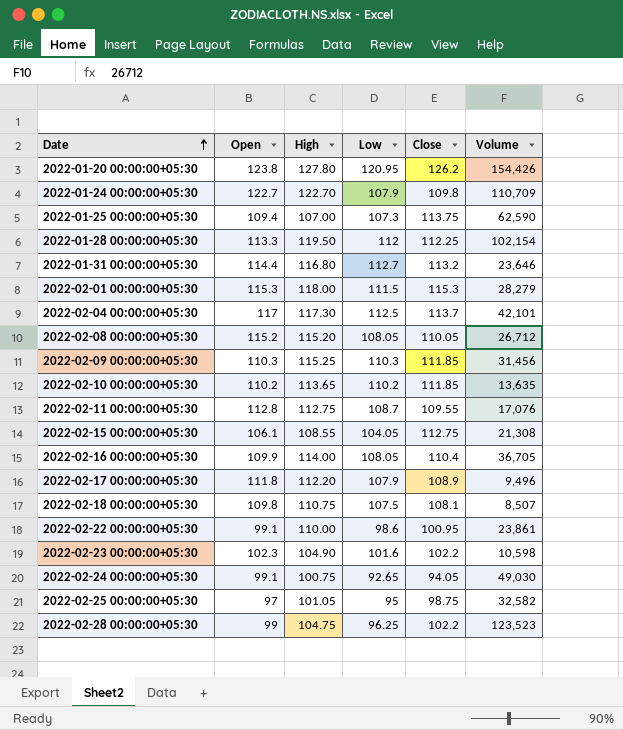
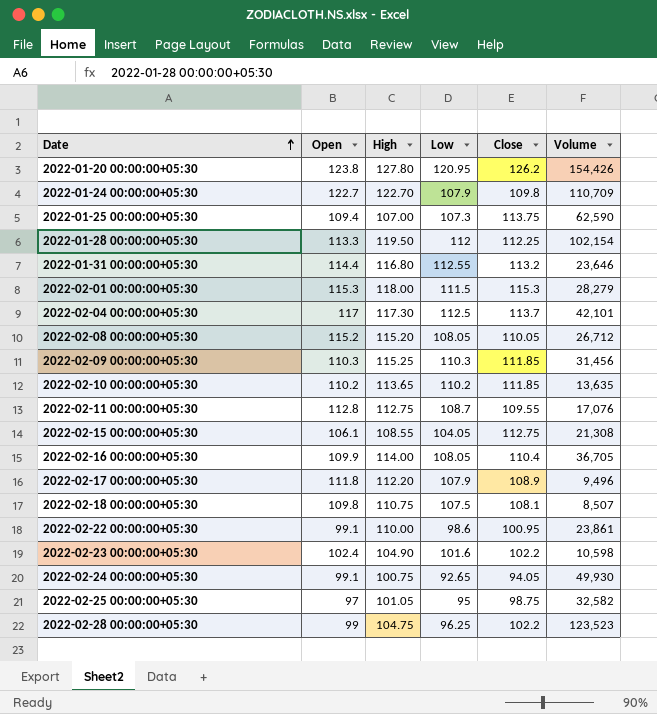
2022-01-31 00:00:00+05:30 | Low: 112.7 -> 112.55
2022-02-23 00:00:00+05:30 | Open: 102.3 -> 102.4
2022-02-24 00:00:00+05:30 | Volume: 49,030 -> 49,930

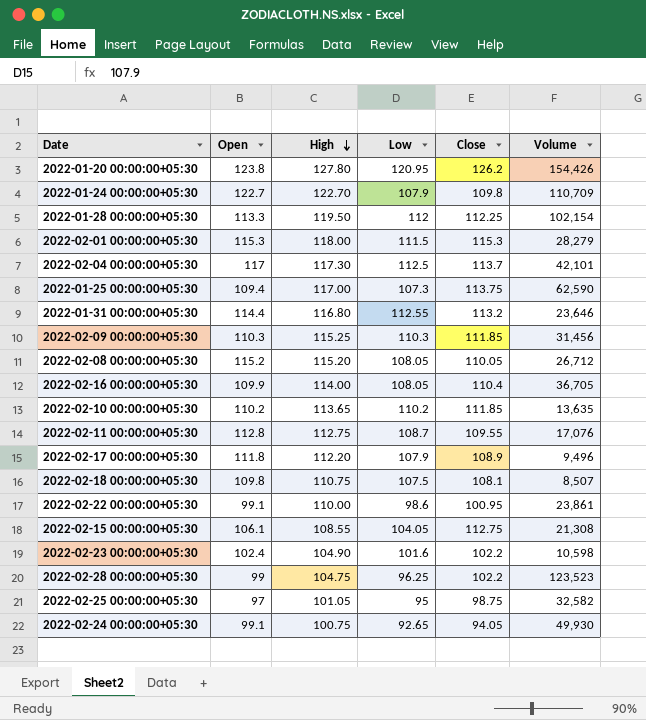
row order: Date ascending -> High descending
2022-01-25 00:00:00+05:30 | High: 107.00 -> 117.00

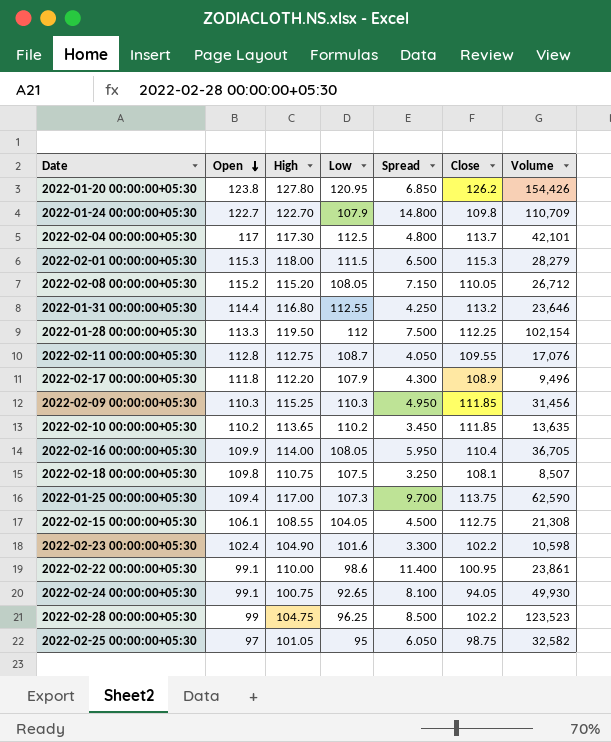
row order: High descending -> Open descending
column Spread | formula: none -> [High] - [Low]

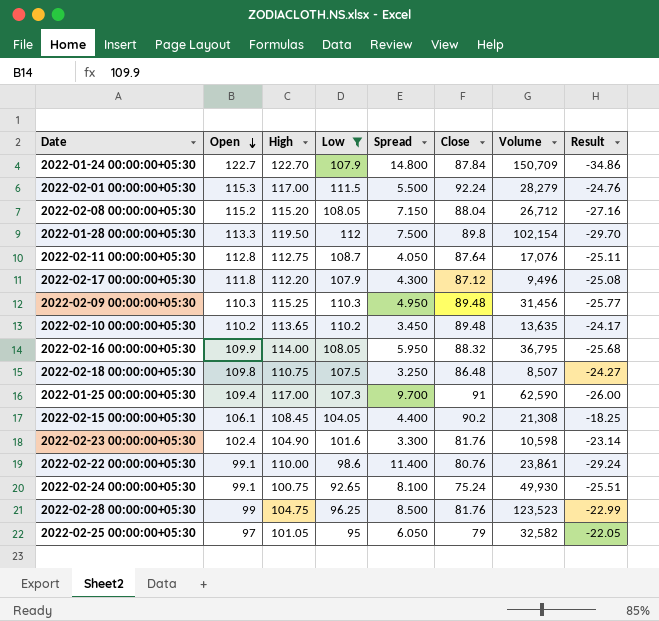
filter: none -> Low <= 112
column Result | formula: none -> [Close] - [High]
2022-01-24 00:00:00+05:30 | Close: 109.8 -> 87.84
2022-01-24 00:00:00+05:30 | Volume: 110,709 -> 150,709
2022-02-01 00:00:00+05:30 | High: 118.00 -> 117.00
2022-02-01 00:00:00+05:30 | Spread: 6.500 -> 5.500
2022-02-01 00:00:00+05:30 | Close: 115.3 -> 92.24
2022-02-08 00:00:00+05:30 | Close: 110.05 -> 88.04
2022-01-28 00:00:00+05:30 | Close: 112.25 -> 89.8
2022-02-11 00:00:00+05:30 | Close: 109.55 -> 87.64
2022-02-17 00:00:00+05:30 | Close: 108.9 -> 87.12
2022-02-09 00:00:00+05:30 | Close: 111.85 -> 89.48
2022-02-10 00:00:00+05:30 | Close: 111.85 -> 89.48
2022-02-16 00:00:00+05:30 | Close: 110.4 -> 88.32
2022-02-16 00:00:00+05:30 | Volume: 36,705 -> 36,795
2022-02-18 00:00:00+05:30 | Close: 108.1 -> 86.48
2022-01-25 00:00:00+05:30 | Close: 113.75 -> 91
2022-02-15 00:00:00+05:30 | High: 108.55 -> 108.45
2022-02-15 00:00:00+05:30 | Spread: 4.500 -> 4.400
2022-02-15 00:00:00+05:30 | Close: 112.75 -> 90.2
2022-02-23 00:00:00+05:30 | Close: 102.2 -> 81.76
2022-02-22 00:00:00+05:30 | Close: 100.95 -> 80.76
2022-02-24 00:00:00+05:30 | Close: 94.05 -> 75.24
2022-02-28 00:00:00+05:30 | Close: 102.2 -> 81.76
2022-02-25 00:00:00+05:30 | Close: 98.75 -> 79

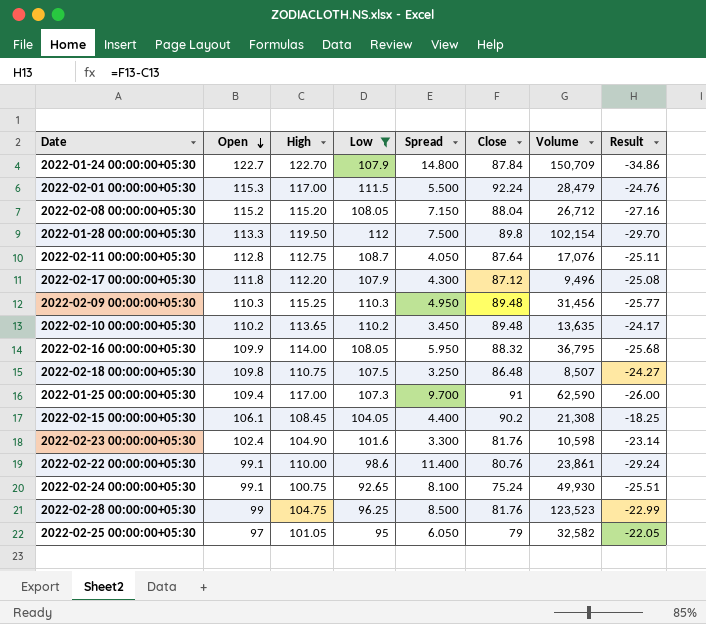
2022-02-01 00:00:00+05:30 | Volume: 28,279 -> 28,479

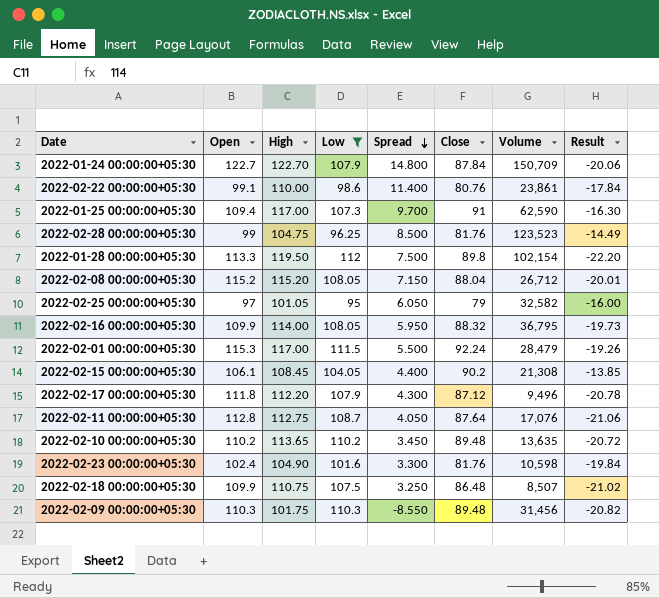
row order: Open descending -> Spread descending
column Result | formula: [Close] - [High] -> [Close] - [Low]
row 2022-02-24 00:00:00+05:30: 99.1 | 100.75 | 92.65 | 8.100 | 75.24 | 49,930 | -25.51 -> none
2022-02-18 00:00:00+05:30 | Open: 109.8 -> 109.9
2022-02-09 00:00:00+05:30 | High: 115.25 -> 101.75
2022-02-09 00:00:00+05:30 | Spread: 4.950 -> -8.550

